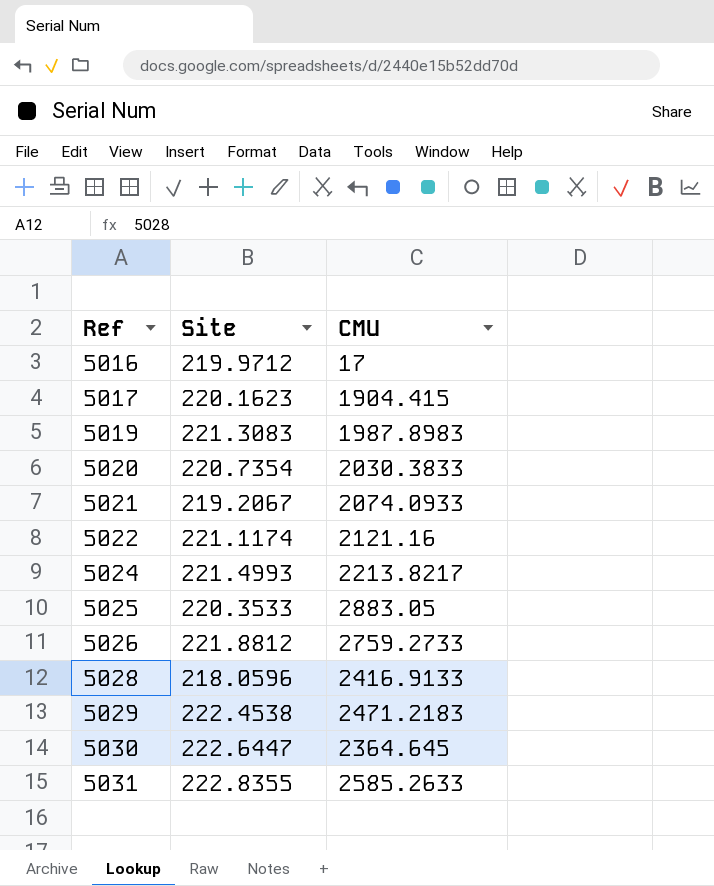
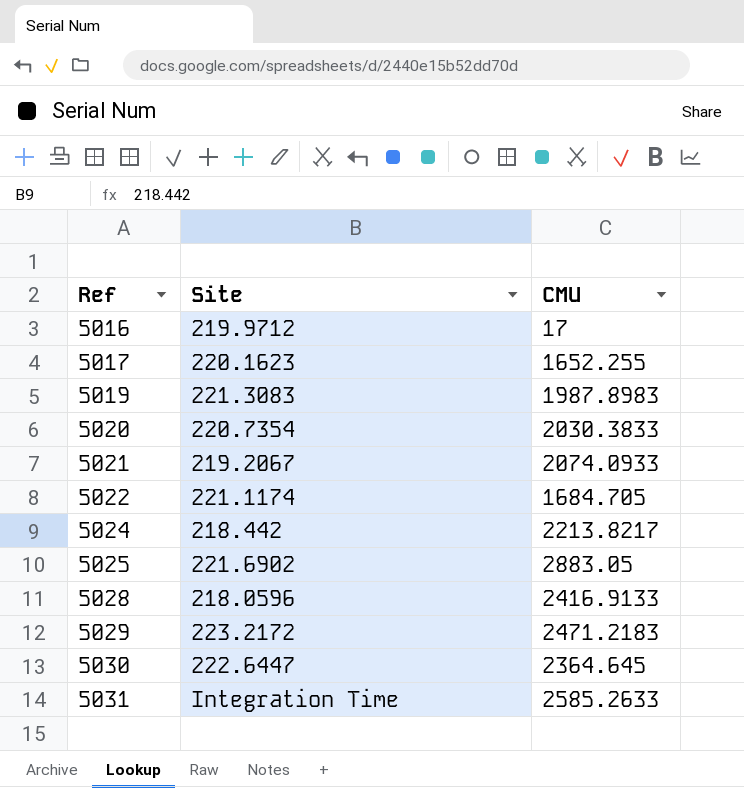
row 5026: 221.8812 | 2759.2733 -> none
5017 | CMU: 1904.415 -> 1652.255
5022 | CMU: 2121.16 -> 1684.705
5024 | Site: 221.4993 -> 218.442
5025 | Site: 220.3533 -> 221.6902
5029 | Site: 222.4538 -> 223.2172
5031 | Site: 222.8355 -> Integration Time

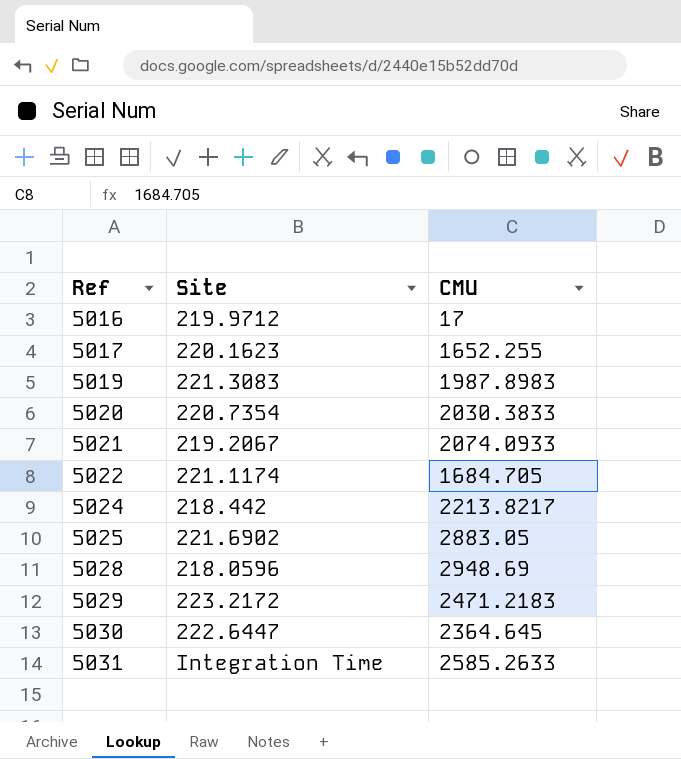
5028 | CMU: 2416.9133 -> 2948.69

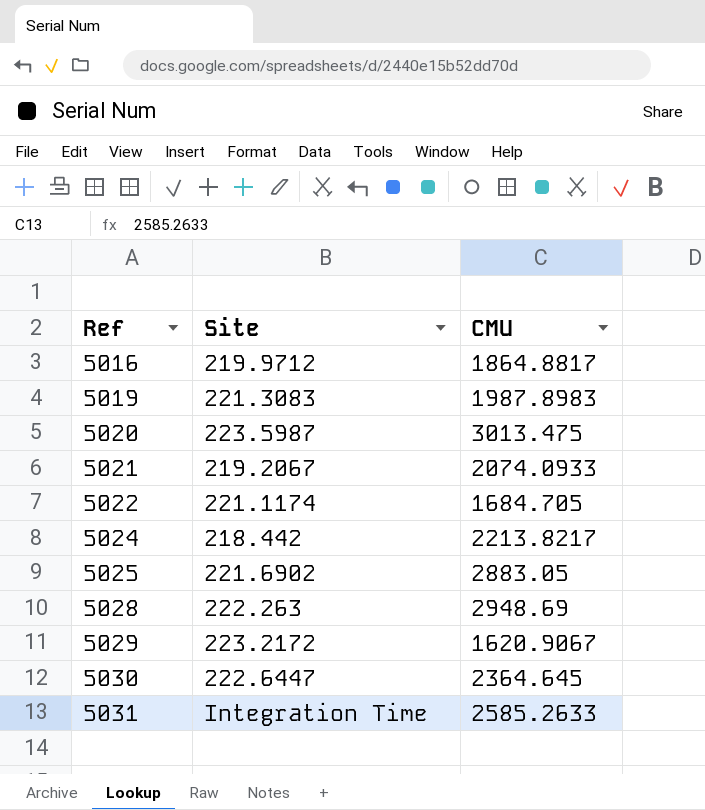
row 5017: 220.1623 | 1652.255 -> none
5016 | CMU: 17 -> 1864.8817
5020 | Site: 220.7354 -> 223.5987
5020 | CMU: 2030.3833 -> 3013.475
5028 | Site: 218.0596 -> 222.263
5029 | CMU: 2471.2183 -> 1620.9067

